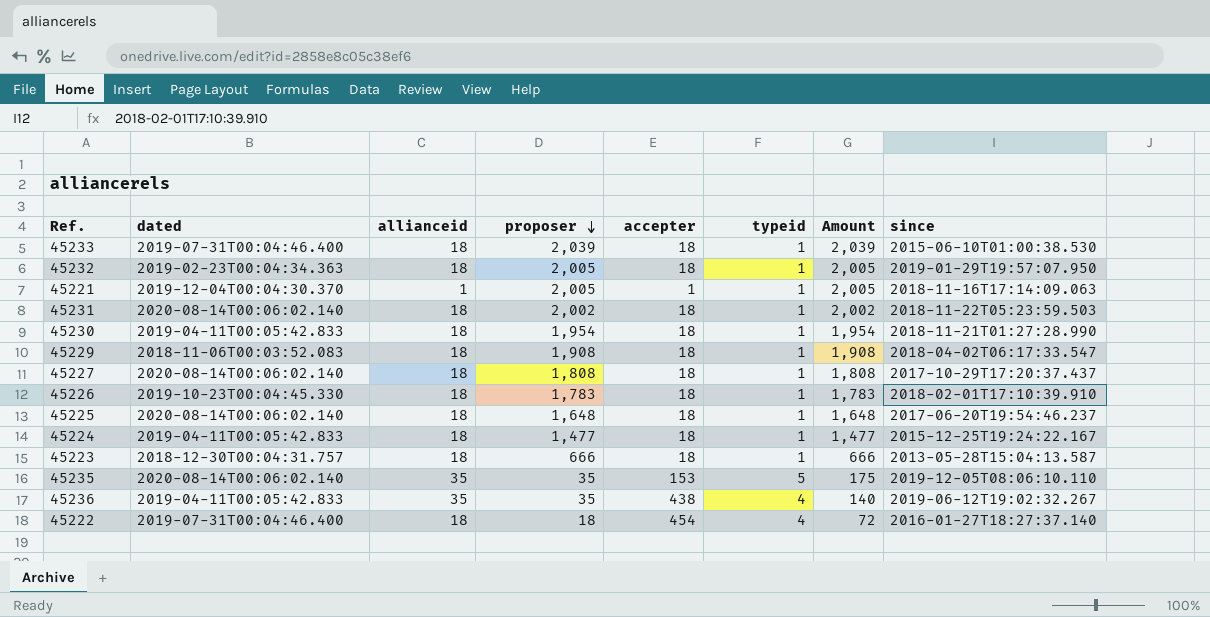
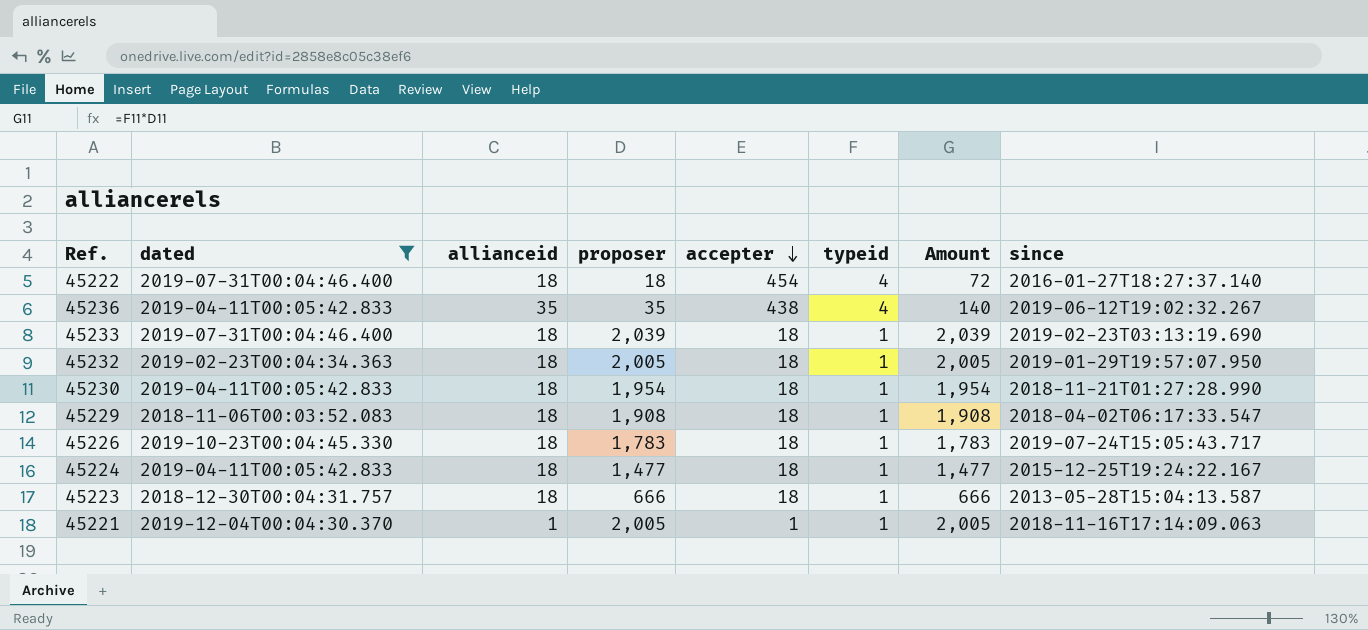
filter: none -> dated != 2020-08-14T00:06:02.140
row order: proposer descending -> accepter descending
45233 | since: 2015-06-10T01:00:38.530 -> 2019-02-23T03:13:19.690
45226 | since: 2018-02-01T17:10:39.910 -> 2019-07-24T15:05:43.717

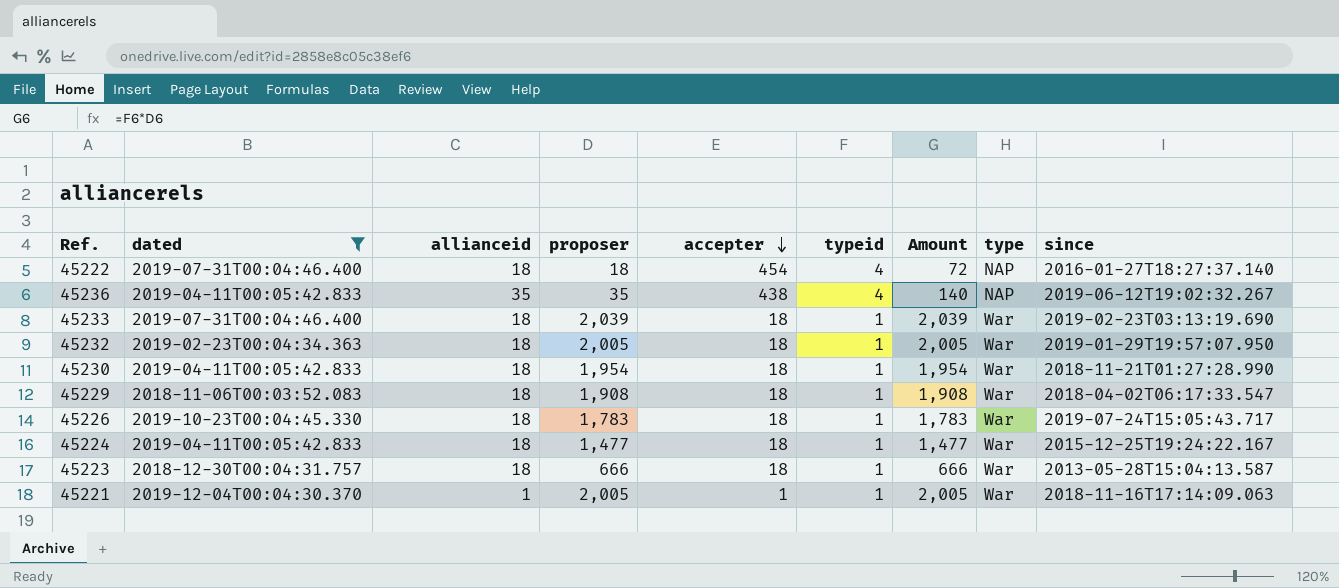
column type | position: none -> 8

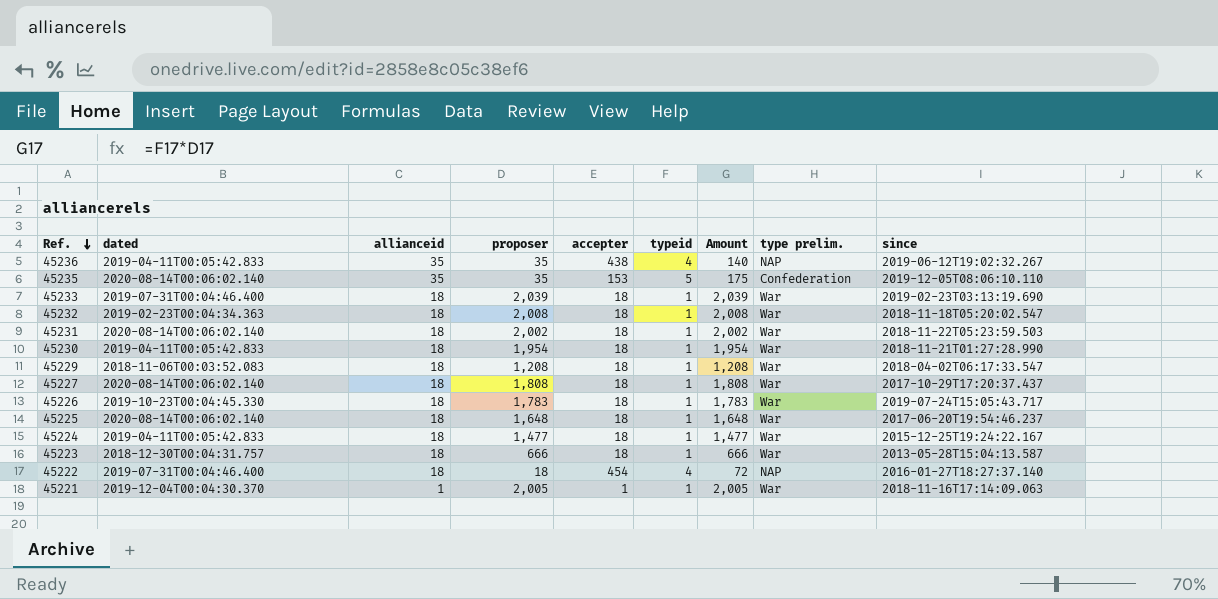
filter: dated != 2020-08-14T00:06:02.140 -> none
row order: accepter descending -> Ref. descending
column name: type -> type prelim.
45232 | proposer: 2,005 -> 2,008
45232 | Amount: 2,005 -> 2,008
45232 | since: 2019-01-29T19:57:07.950 -> 2018-11-18T05:20:02.547
45229 | proposer: 1,908 -> 1,208
45229 | Amount: 1,908 -> 1,208

